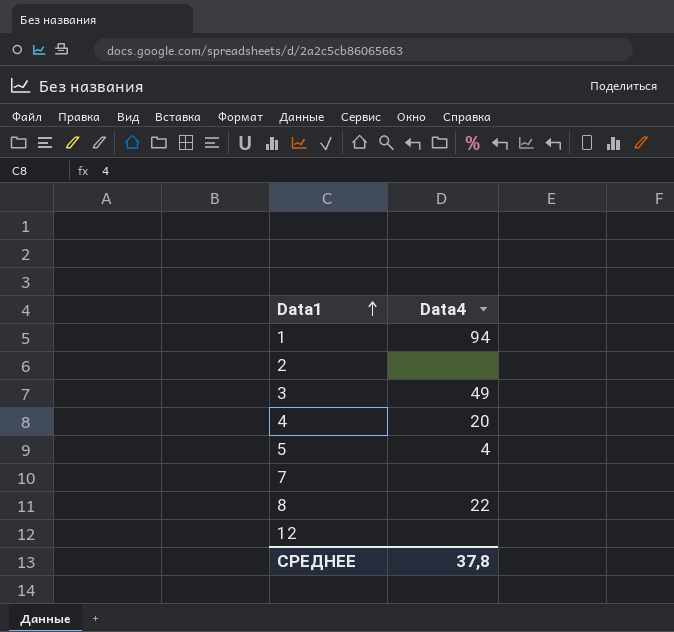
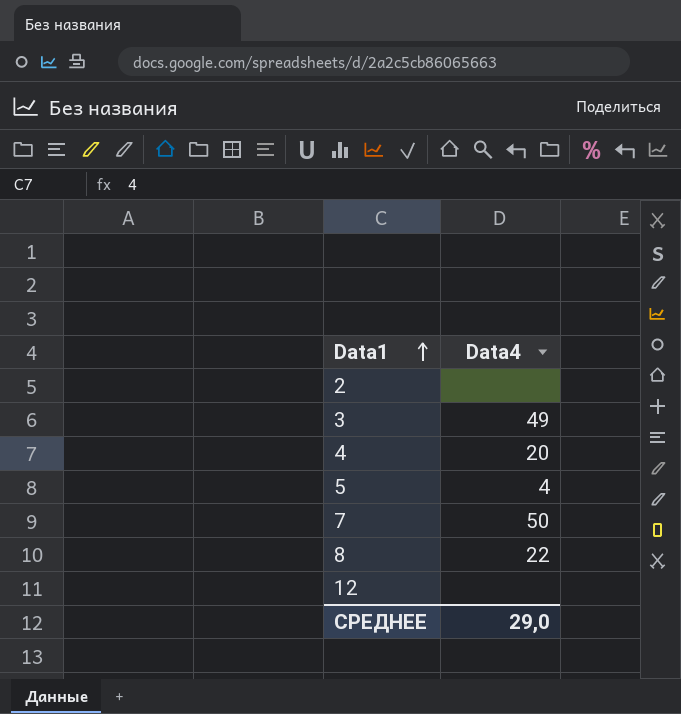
row 1: 94 -> none
7 | Data4: none -> 50
СРЕДНЕЕ | Data4: 37,8 -> 29,0

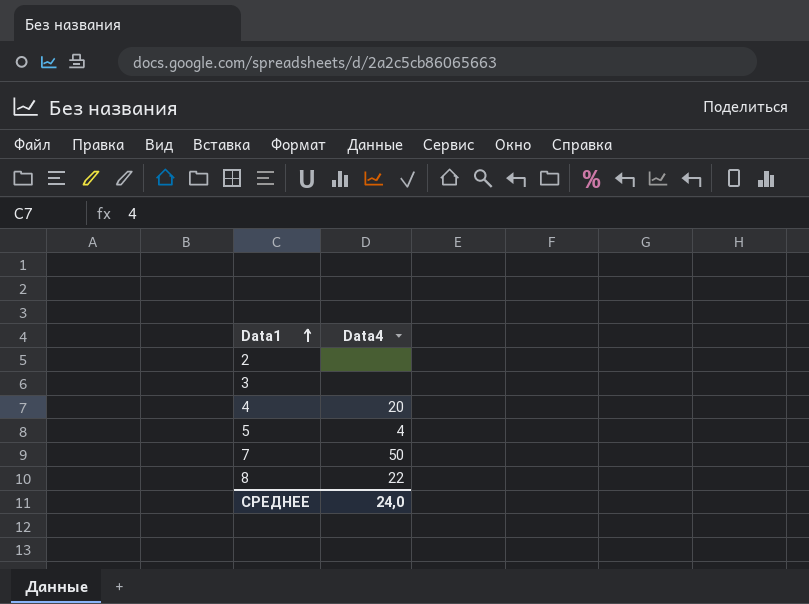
row 12: none -> none
3 | Data4: 49 -> none
СРЕДНЕЕ | Data4: 29,0 -> 24,0

